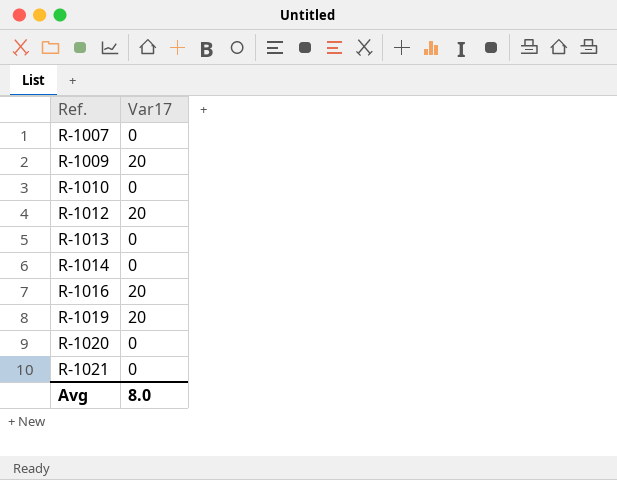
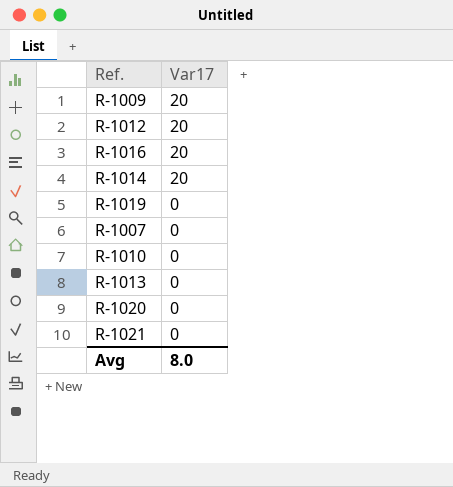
row order: Ref. ascending -> Var17 descending
R-1014 | Var17: 0 -> 20
R-1019 | Var17: 20 -> 0

